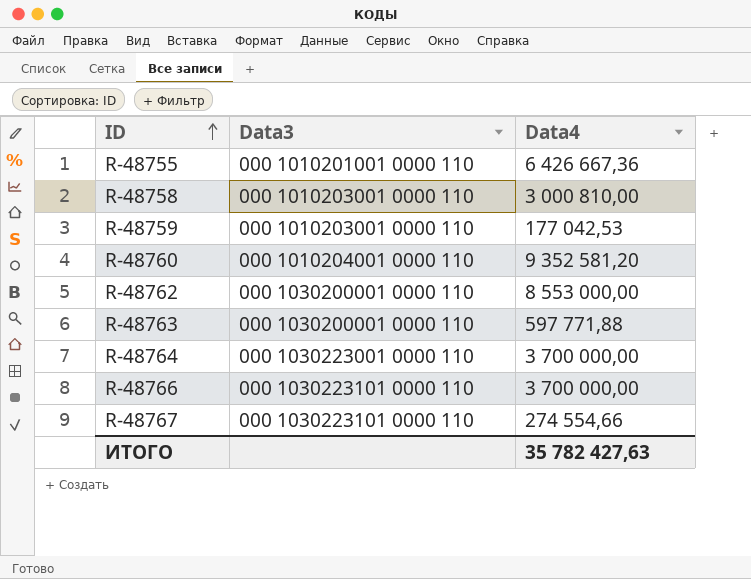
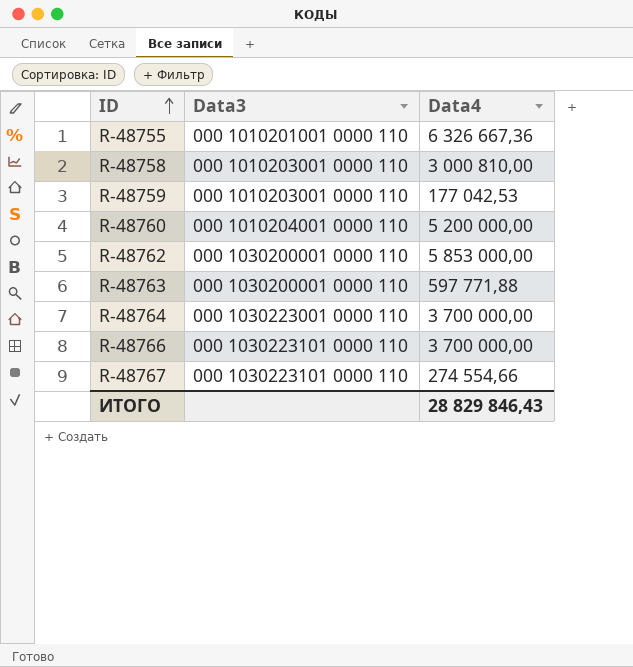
R-48755 | Data4: 6 426 667,36 -> 6 326 667,36
R-48760 | Data4: 9 352 581,20 -> 5 200 000,00
R-48762 | Data4: 8 553 000,00 -> 5 853 000,00
ИТОГО | Data4: 35 782 427,63 -> 28 829 846,43

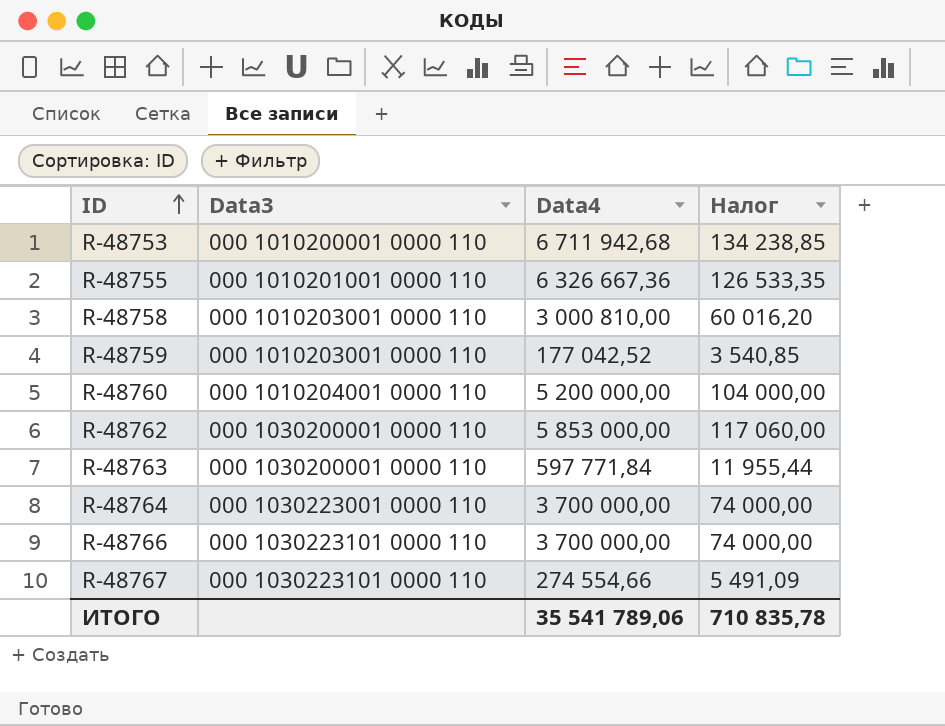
column Налог | formula: none -> [Data4] * 0,02
row R-48753: none -> 000 1010200001 0000 110 | 6 711 942,68 | 134 238,85
R-48759 | Data4: 177 042,53 -> 177 042,52
R-48763 | Data4: 597 771,88 -> 597 771,84
ИТОГО | Data4: 28 829 846,43 -> 35 541 789,06

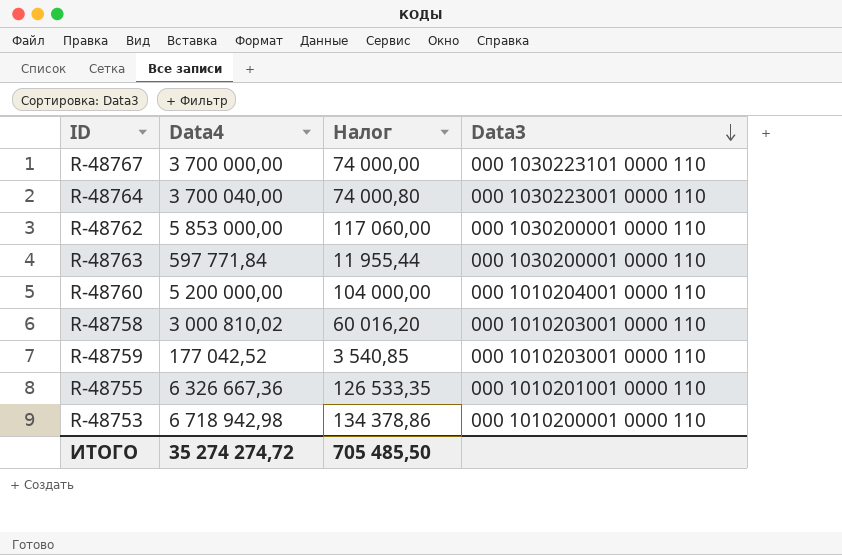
row order: ID ascending -> Data3 descending
column Data3 | position: 2 -> 4
row R-48766: 000 1030223101 0000 110 | 3 700 000,00 | 74 000,00 -> none
R-48767 | Data4: 274 554,66 -> 3 700 000,00
R-48767 | Налог: 5 491,09 -> 74 000,00
R-48764 | Data4: 3 700 000,00 -> 3 700 040,00
R-48764 | Налог: 74 000,00 -> 74 000,80
R-48758 | Data4: 3 000 810,00 -> 3 000 810,02
R-48753 | Data4: 6 711 942,68 -> 6 718 942,98
R-48753 | Налог: 134 238,85 -> 134 378,86
ИТОГО | Data4: 35 541 789,06 -> 35 274 274,72
ИТОГО | Налог: 710 835,78 -> 705 485,50

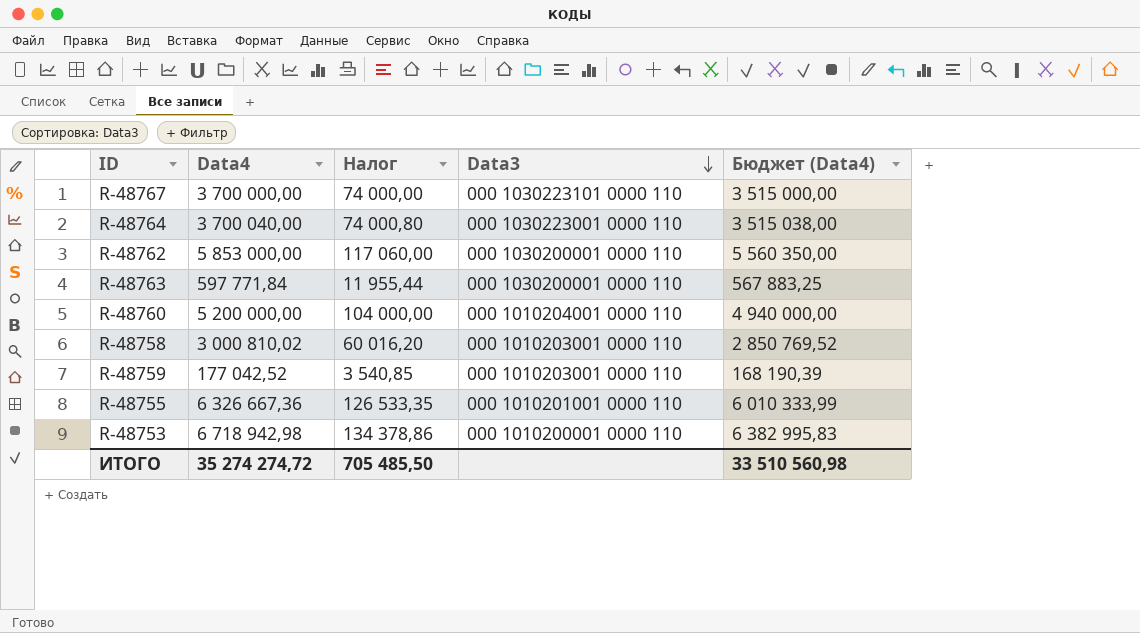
column Бюджет (Data4) | formula: none -> [Data4] * 0,95

